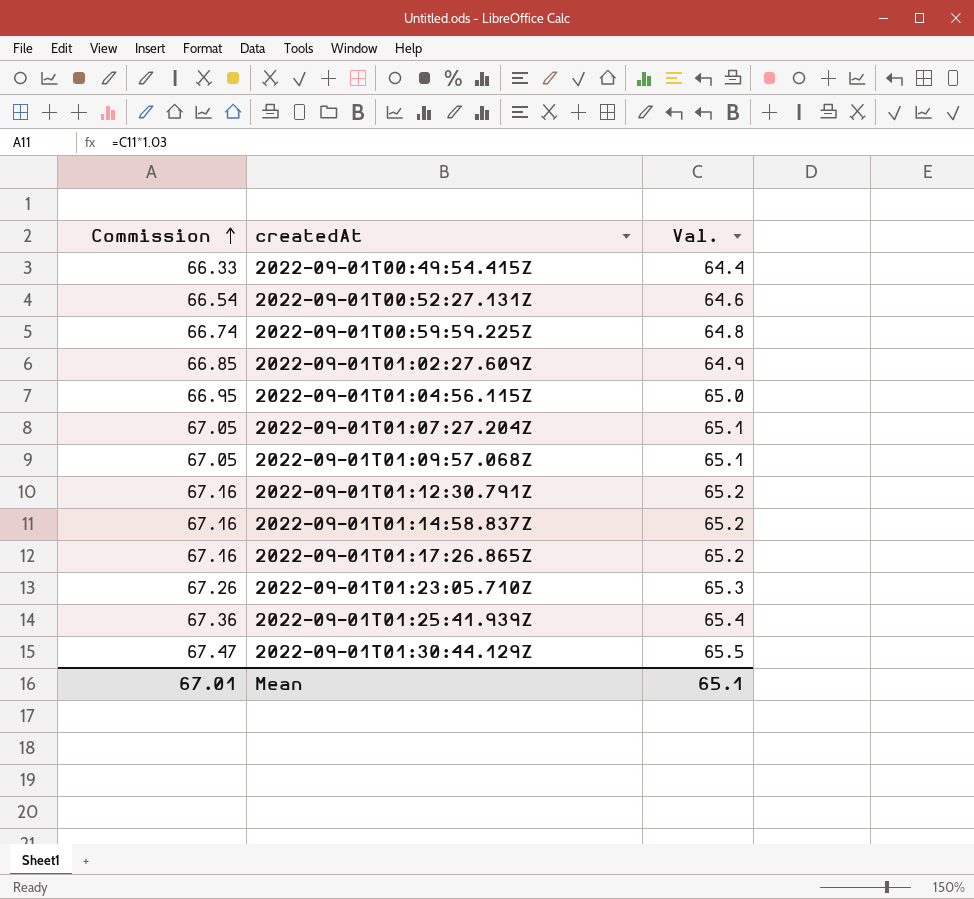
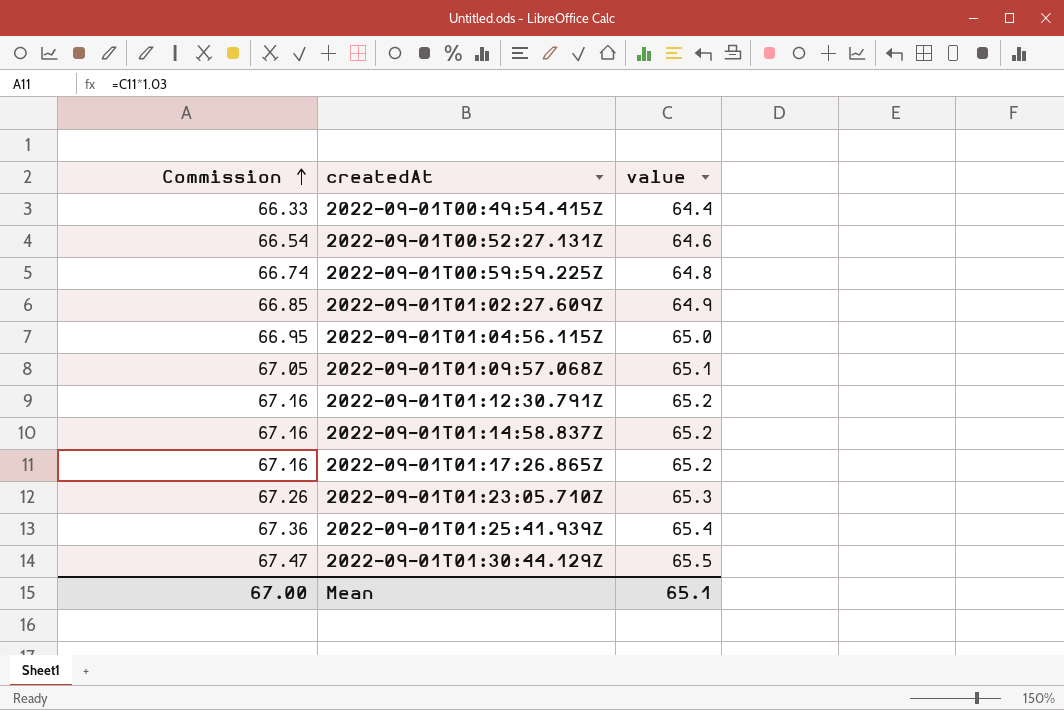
column name: Val. -> value
row 2022-09-01T01:07:27.204Z: 67.05 | 65.1 -> none
Mean | Commission: 67.01 -> 67.00

